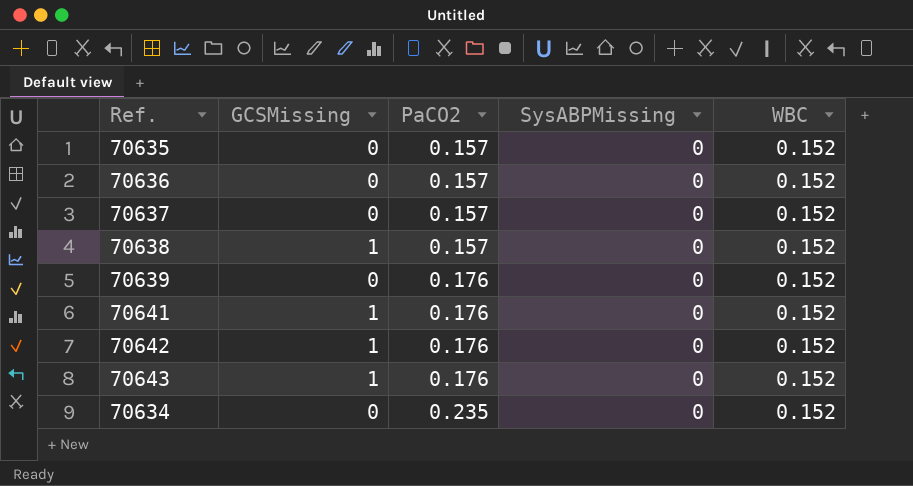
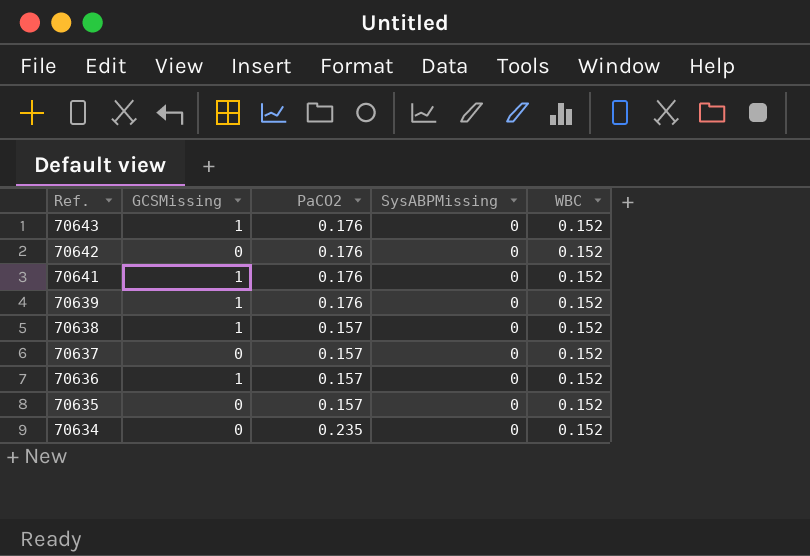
row order: PaCO2 ascending -> Ref. descending
70642 | GCSMissing: 1 -> 0
70639 | GCSMissing: 0 -> 1
70636 | GCSMissing: 0 -> 1

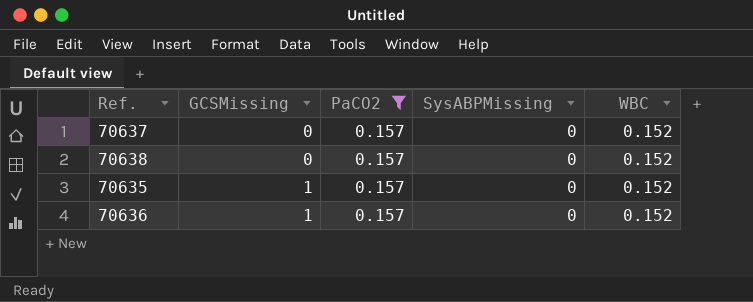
filter: none -> PaCO2 = 0.157
row order: Ref. descending -> GCSMissing ascending
70638 | GCSMissing: 1 -> 0
70635 | GCSMissing: 0 -> 1

